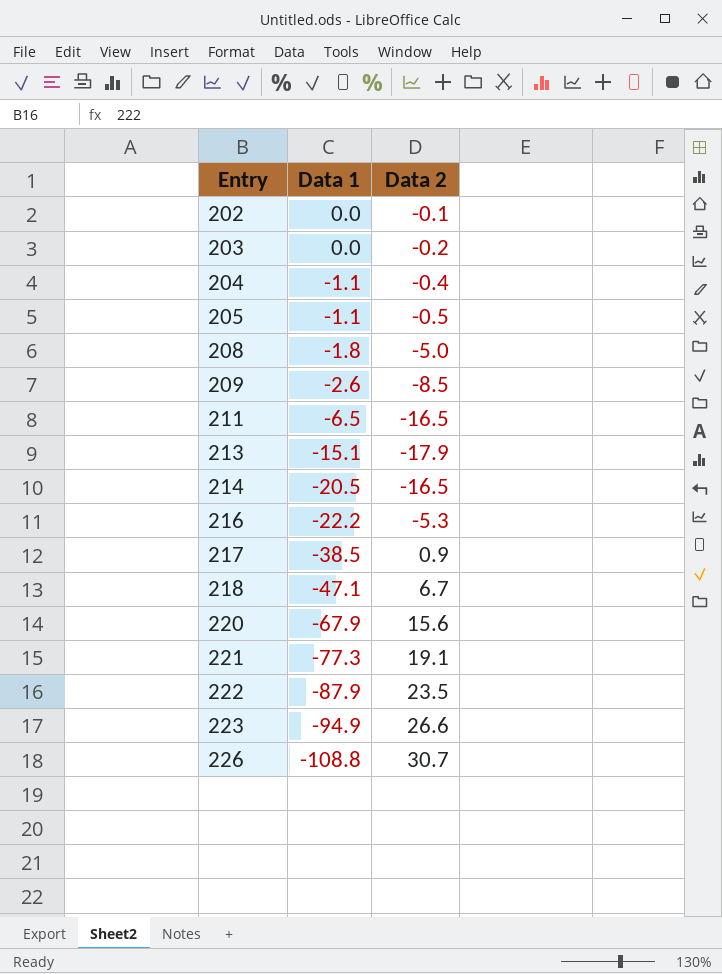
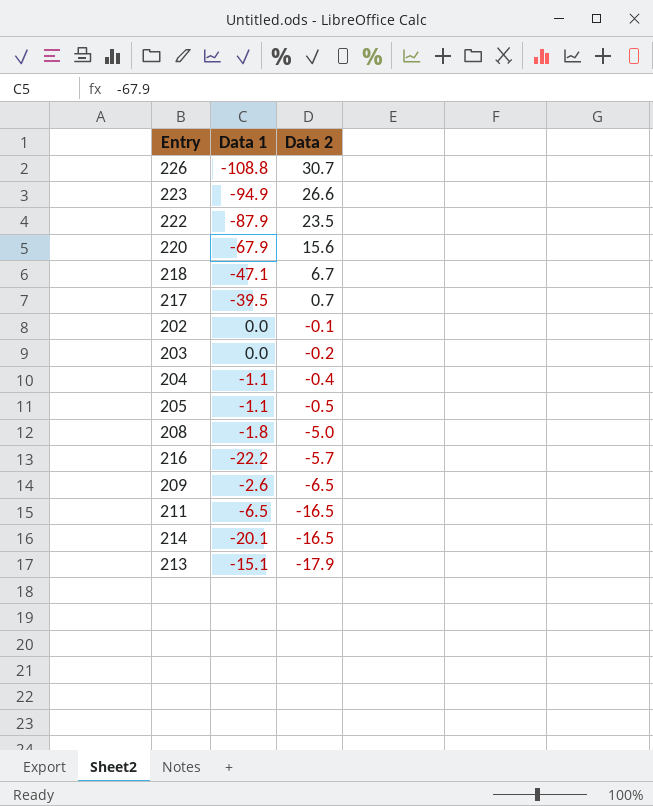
row order: Entry ascending -> Data 2 descending
row 221: -77.3 | 19.1 -> none
217 | Data 1: -38.5 -> -39.5
217 | Data 2: 0.9 -> 0.7
216 | Data 2: -5.3 -> -5.7
209 | Data 2: -8.5 -> -6.5
214 | Data 1: -20.5 -> -20.1

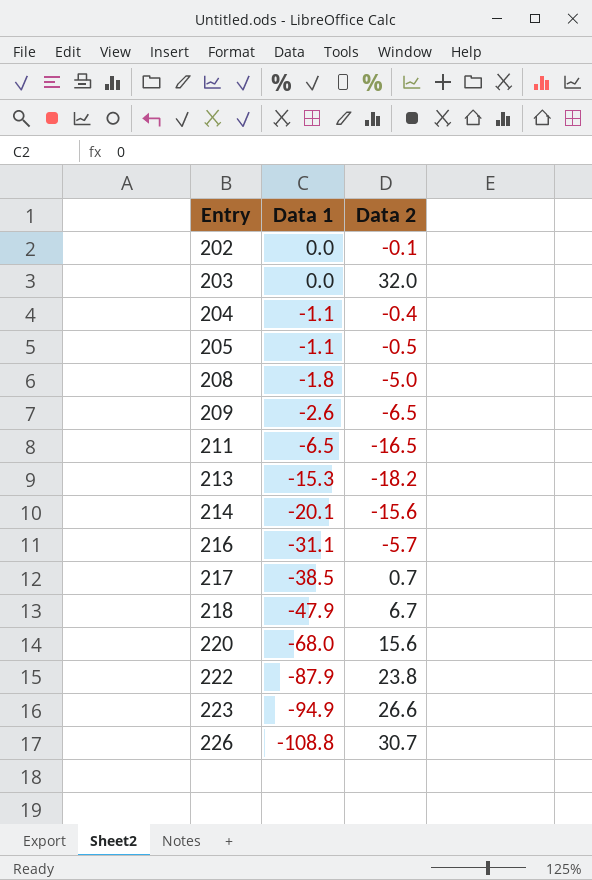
row order: Data 2 descending -> Entry ascending
203 | Data 2: -0.2 -> 32.0
213 | Data 1: -15.1 -> -15.3
213 | Data 2: -17.9 -> -18.2
214 | Data 2: -16.5 -> -15.6
216 | Data 1: -22.2 -> -31.1
217 | Data 1: -39.5 -> -38.5
218 | Data 1: -47.1 -> -47.9
220 | Data 1: -67.9 -> -68.0
222 | Data 2: 23.5 -> 23.8

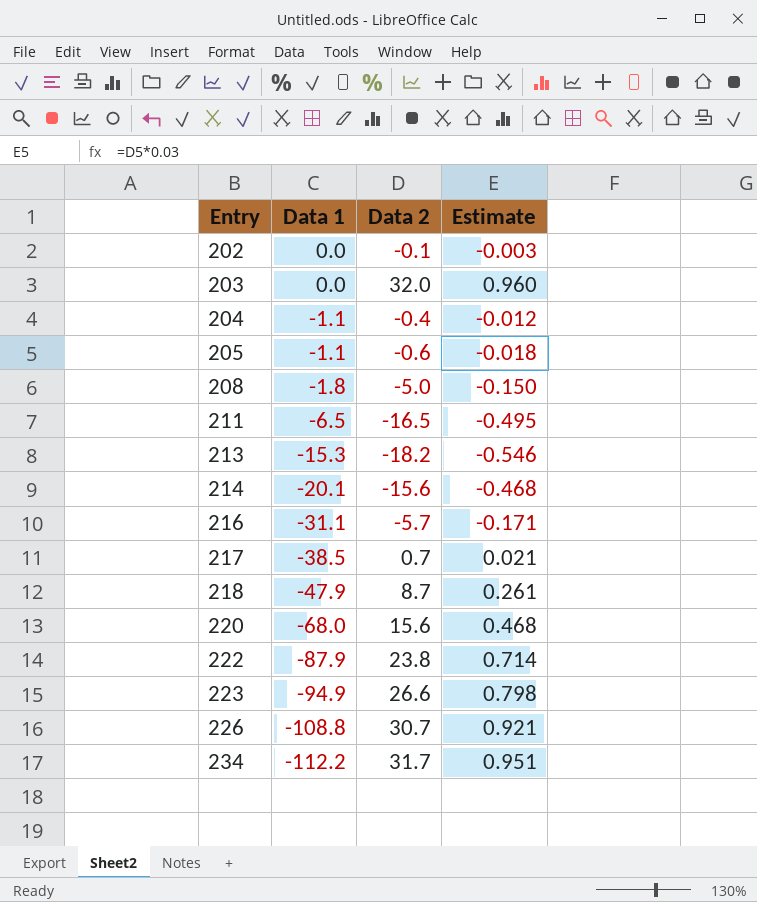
column Estimate | formula: none -> [Data 2] * 0.03
row 209: -2.6 | -6.5 -> none
205 | Data 2: -0.5 -> -0.6
218 | Data 2: 6.7 -> 8.7
row 234: none -> -112.2 | 31.7 | 0.951

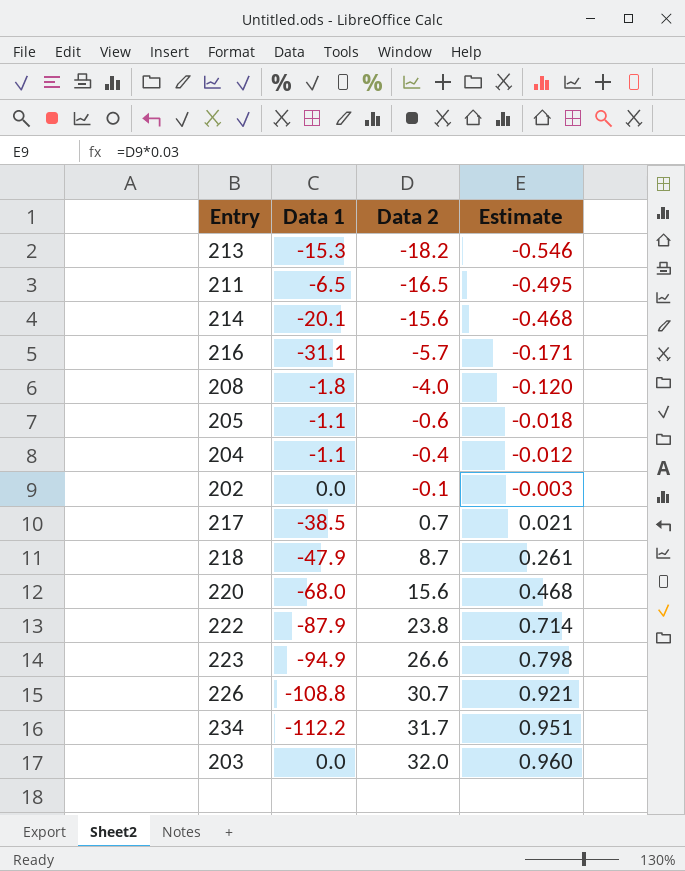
row order: Entry ascending -> Data 2 ascending
208 | Data 2: -5.0 -> -4.0
208 | Estimate: -0.150 -> -0.120

